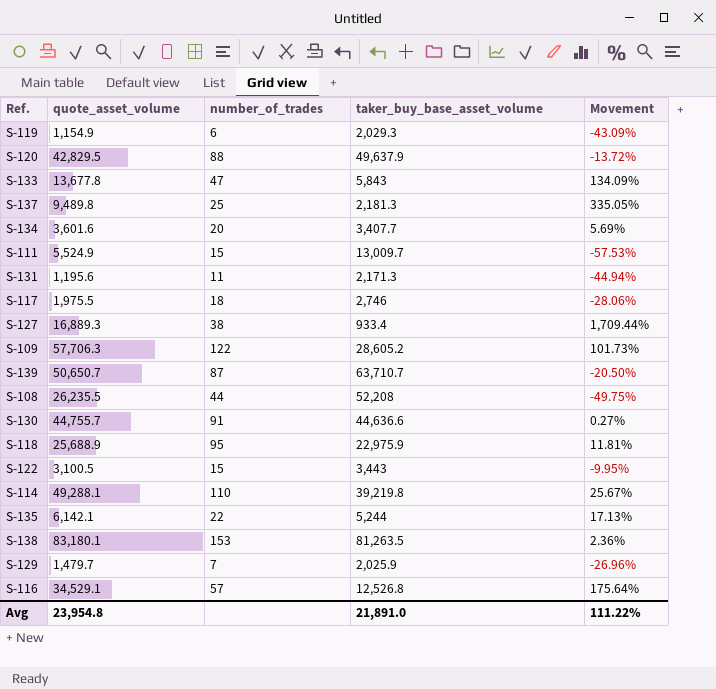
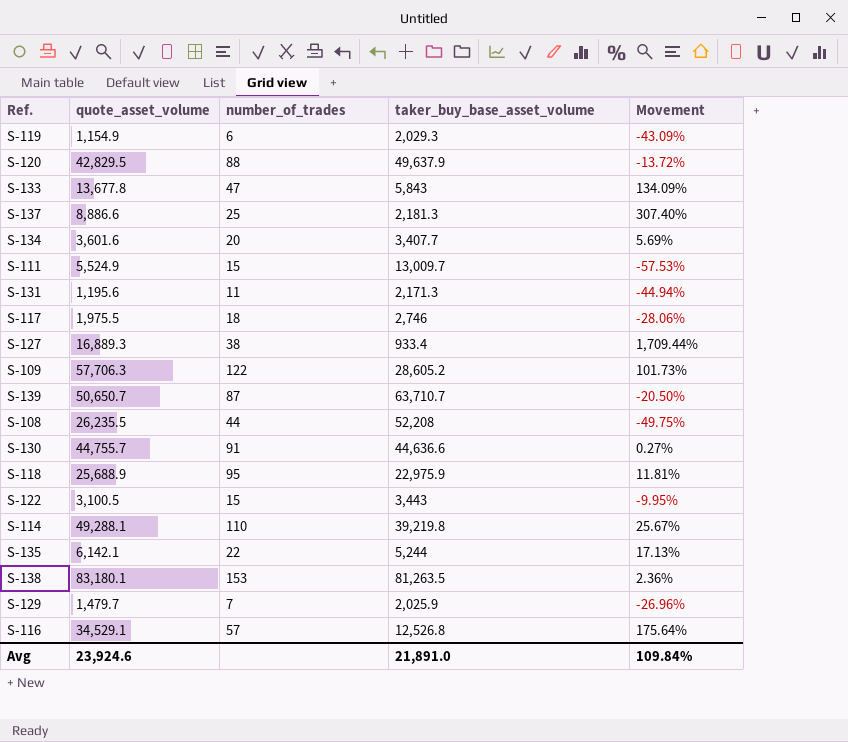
S-137 | quote_asset_volume: 9,489.8 -> 8,886.6
S-137 | Movement: 335.05% -> 307.40%
Avg | quote_asset_volume: 23,954.8 -> 23,924.6
Avg | Movement: 111.22% -> 109.84%

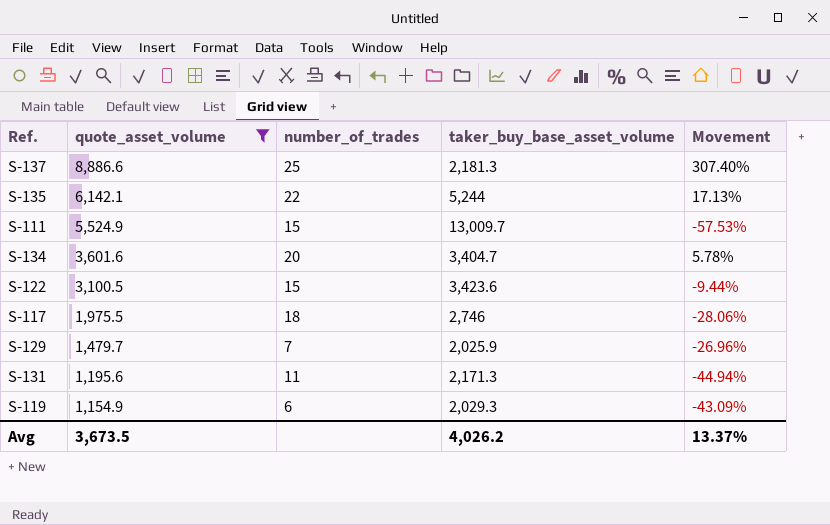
filter: none -> quote_asset_volume <= 8,886.6
row order: none -> quote_asset_volume descending
S-134 | taker_buy_base_asset_volume: 3,407.7 -> 3,404.7
S-134 | Movement: 5.69% -> 5.78%
S-122 | taker_buy_base_asset_volume: 3,443 -> 3,423.6
S-122 | Movement: -9.95% -> -9.44%
Avg | quote_asset_volume: 23,924.6 -> 3,673.5
Avg | taker_buy_base_asset_volume: 21,891.0 -> 4,026.2
Avg | Movement: 109.84% -> 13.37%

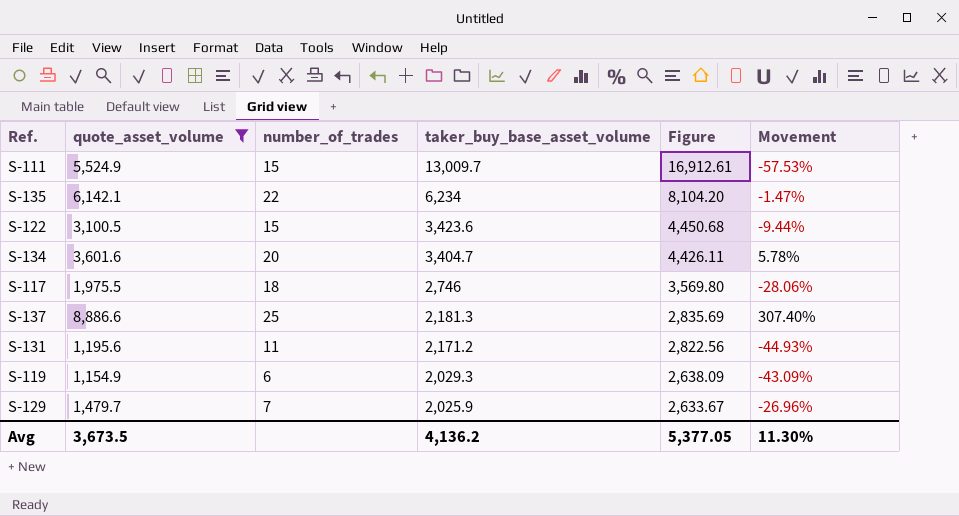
row order: quote_asset_volume descending -> taker_buy_base_asset_volume descending
column Figure | formula: none -> [taker_buy_base_asset_volume] * 1.3
S-135 | taker_buy_base_asset_volume: 5,244 -> 6,234
S-135 | Movement: 17.13% -> -1.47%
S-131 | taker_buy_base_asset_volume: 2,171.3 -> 2,171.2
S-131 | Movement: -44.94% -> -44.93%
Avg | taker_buy_base_asset_volume: 4,026.2 -> 4,136.2
Avg | Movement: 13.37% -> 11.30%

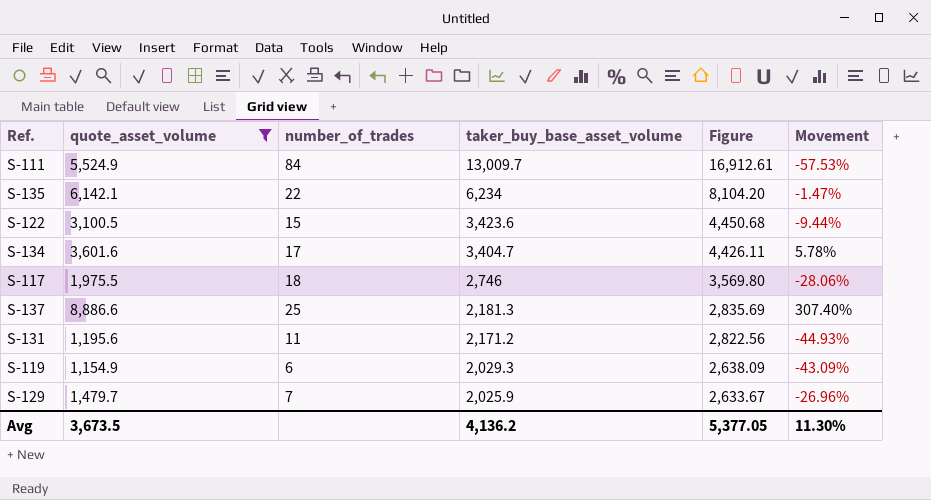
S-111 | number_of_trades: 15 -> 84
S-134 | number_of_trades: 20 -> 17

